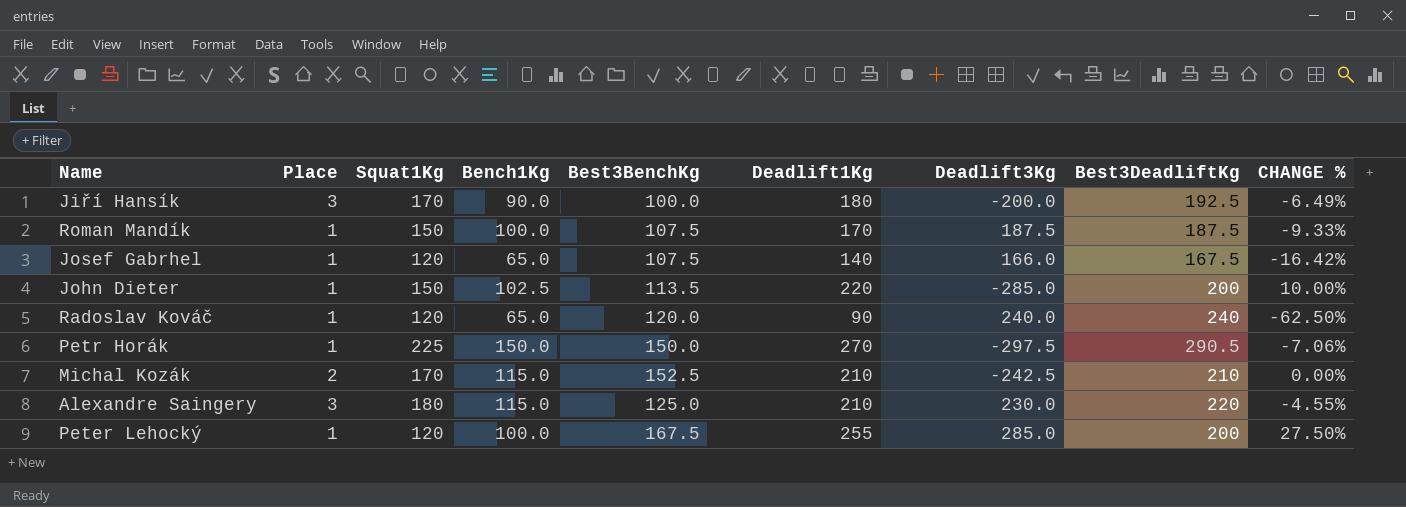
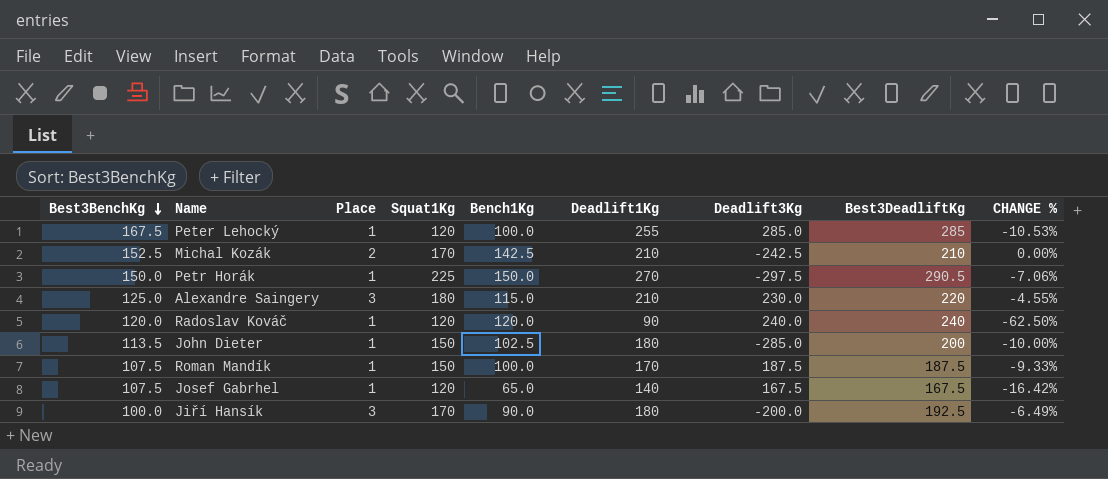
row order: none -> Best3BenchKg descending
column Best3BenchKg | position: 5 -> 1
Peter Lehocký | Best3DeadliftKg: 200 -> 285
Peter Lehocký | CHANGE %: 27.50% -> -10.53%
Michal Kozák | Bench1Kg: 115.0 -> 142.5
Radoslav Kováč | Bench1Kg: 65.0 -> 120.0
John Dieter | Deadlift1Kg: 220 -> 180
John Dieter | CHANGE %: 10.00% -> -10.00%
Josef Gabrhel | Deadlift3Kg: 166.0 -> 167.5

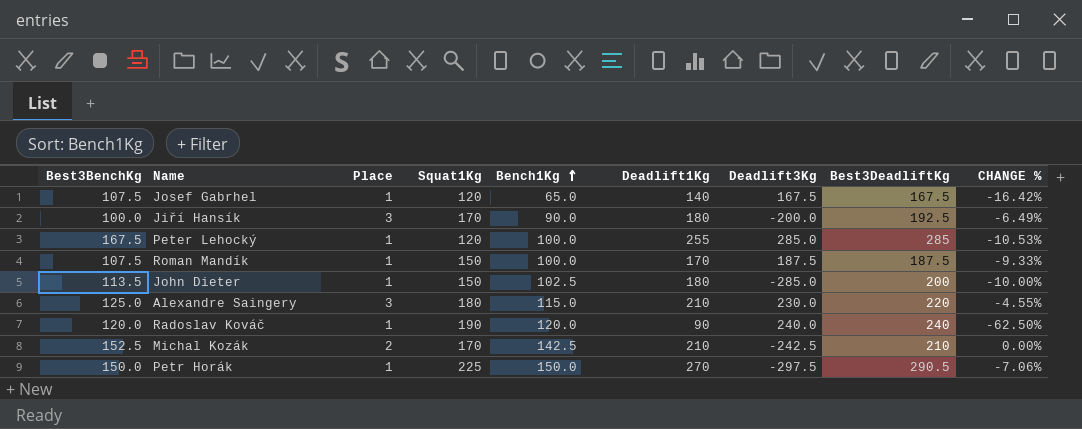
row order: Best3BenchKg descending -> Bench1Kg ascending
Radoslav Kováč | Squat1Kg: 120 -> 190

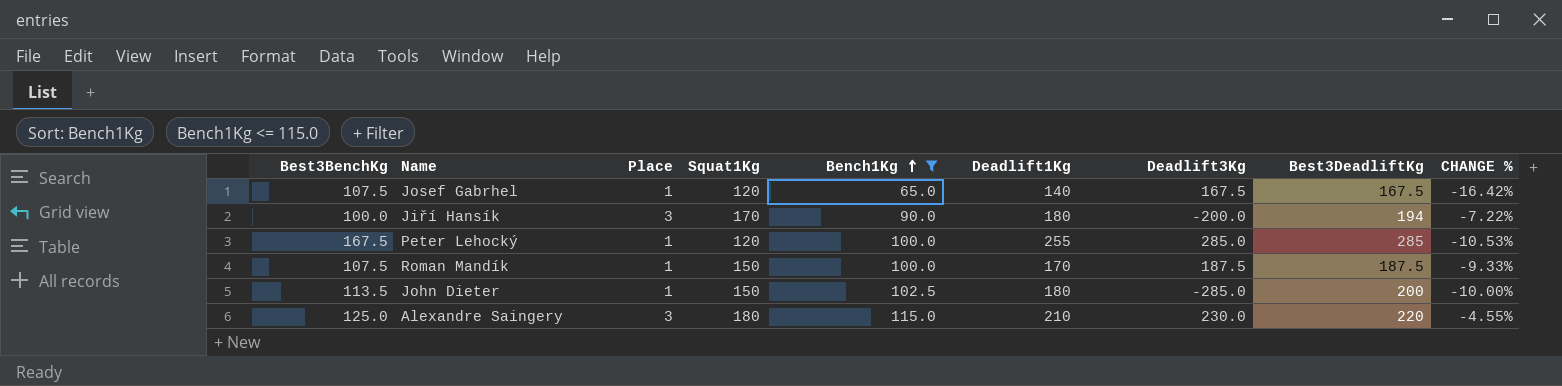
filter: none -> Bench1Kg <= 115.0
Jiří Hansík | Best3DeadliftKg: 192.5 -> 194
Jiří Hansík | CHANGE %: -6.49% -> -7.22%

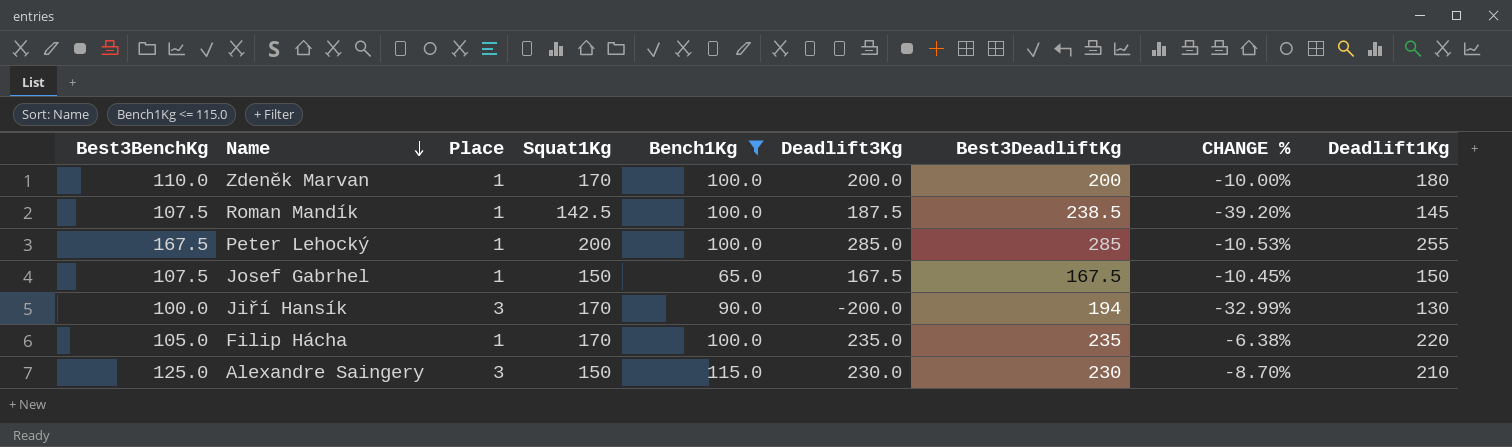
row order: Bench1Kg ascending -> Name descending
column Deadlift1Kg | position: 6 -> 9
row John Dieter: 113.5 | 1 | 150 | 102.5 | 180 | -285.0 | 200 | -10.00% -> none
row Zdeněk Marvan: none -> 110.0 | 1 | 170 | 100.0 | 200.0 | 200 | -10.00% | 180
Roman Mandík | Squat1Kg: 150 -> 142.5
Roman Mandík | Best3DeadliftKg: 187.5 -> 238.5
Roman Mandík | CHANGE %: -9.33% -> -39.20%
Roman Mandík | Deadlift1Kg: 170 -> 145
Peter Lehocký | Squat1Kg: 120 -> 200
Josef Gabrhel | Squat1Kg: 120 -> 150
Josef Gabrhel | CHANGE %: -16.42% -> -10.45%
Josef Gabrhel | Deadlift1Kg: 140 -> 150
Jiří Hansík | CHANGE %: -7.22% -> -32.99%
Jiří Hansík | Deadlift1Kg: 180 -> 130
row Filip Hácha: none -> 105.0 | 1 | 170 | 100.0 | 235.0 | 235 | -6.38% | 220
Alexandre Saingery | Squat1Kg: 180 -> 150
Alexandre Saingery | Best3DeadliftKg: 220 -> 230
Alexandre Saingery | CHANGE %: -4.55% -> -8.70%

